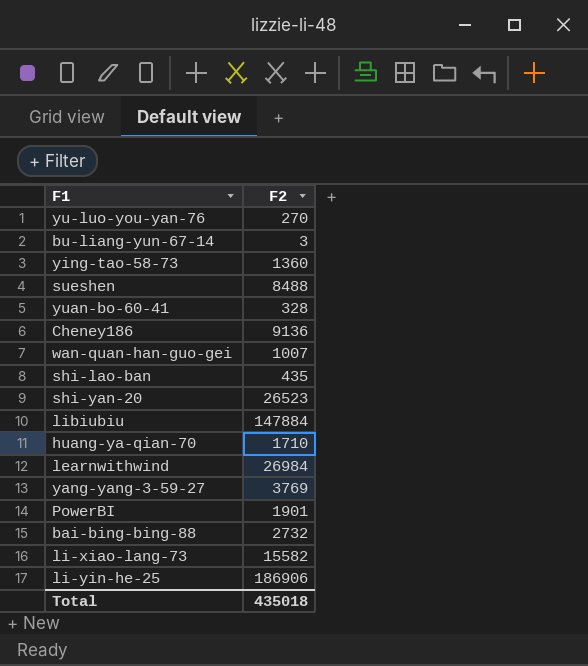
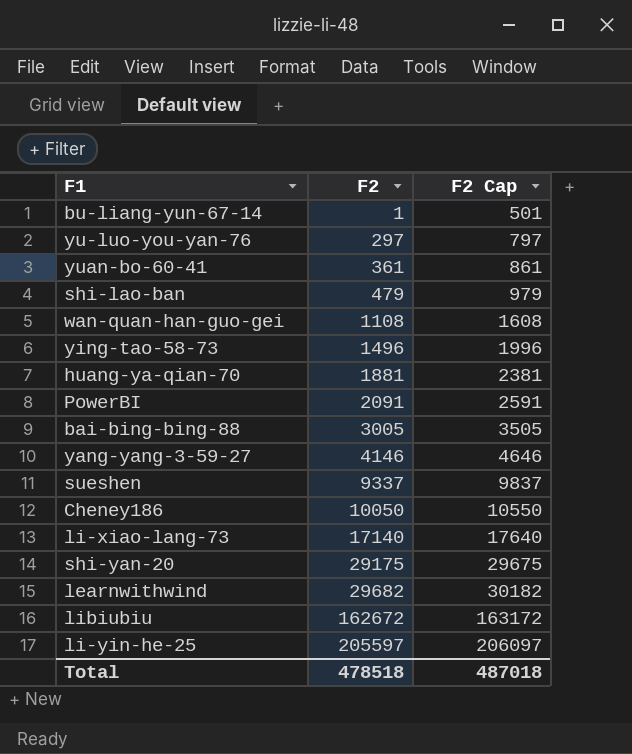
row order: none -> F2 ascending
column F2 Cap | formula: none -> [F2] + 500
bu-liang-yun-67-14 | F2: 3 -> 1
yu-luo-you-yan-76 | F2: 270 -> 297
yuan-bo-60-41 | F2: 328 -> 361
shi-lao-ban | F2: 435 -> 479
wan-quan-han-guo-gei | F2: 1007 -> 1108
ying-tao-58-73 | F2: 1360 -> 1496
huang-ya-qian-70 | F2: 1710 -> 1881
PowerBI | F2: 1901 -> 2091
bai-bing-bing-88 | F2: 2732 -> 3005
yang-yang-3-59-27 | F2: 3769 -> 4146
sueshen | F2: 8488 -> 9337
Cheney186 | F2: 9136 -> 10050
li-xiao-lang-73 | F2: 15582 -> 17140
shi-yan-20 | F2: 26523 -> 29175
learnwithwind | F2: 26984 -> 29682
libiubiu | F2: 147884 -> 162672
li-yin-he-25 | F2: 186906 -> 205597
Total | F2: 435018 -> 478518

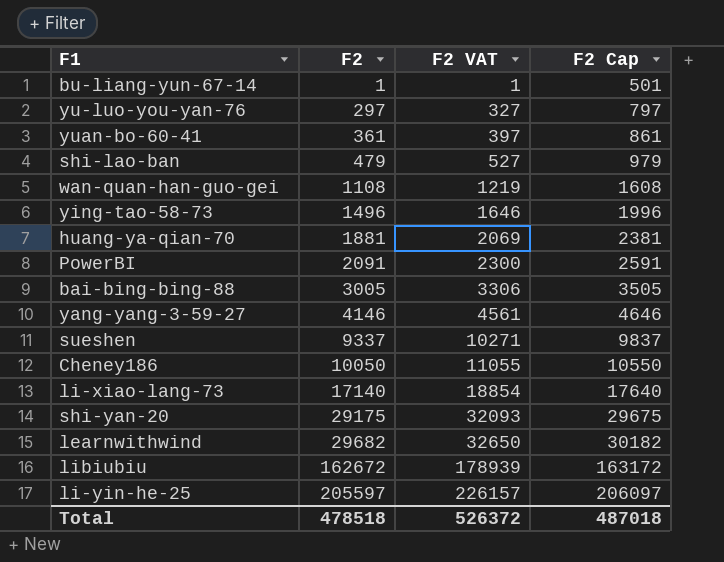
column F2 VAT | formula: none -> [F2] * 1.1

